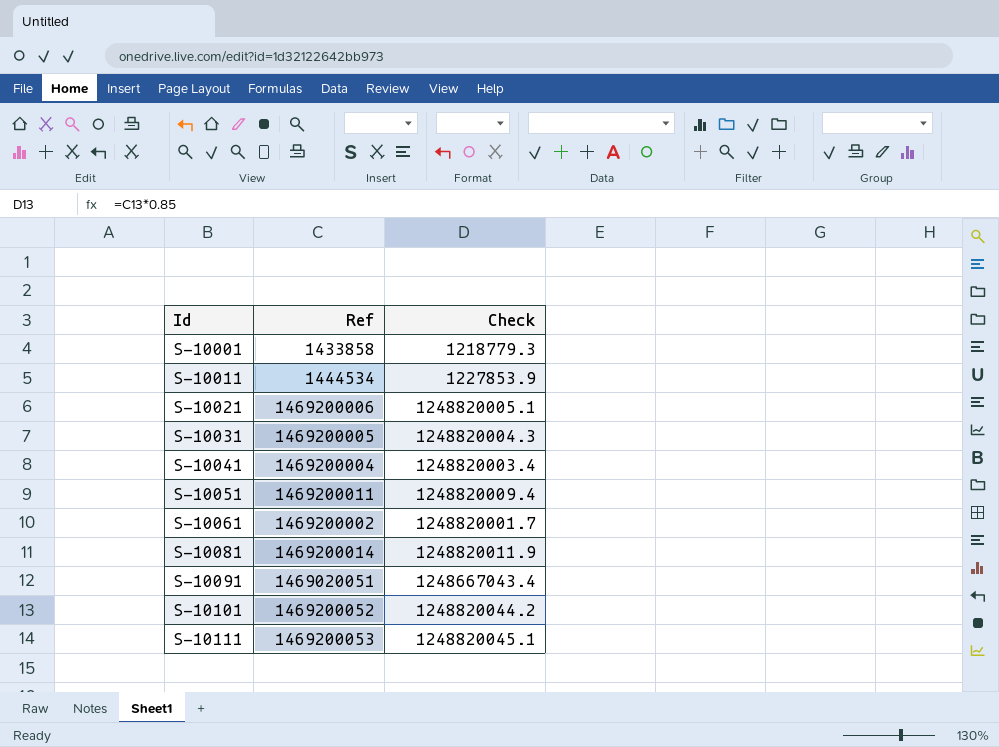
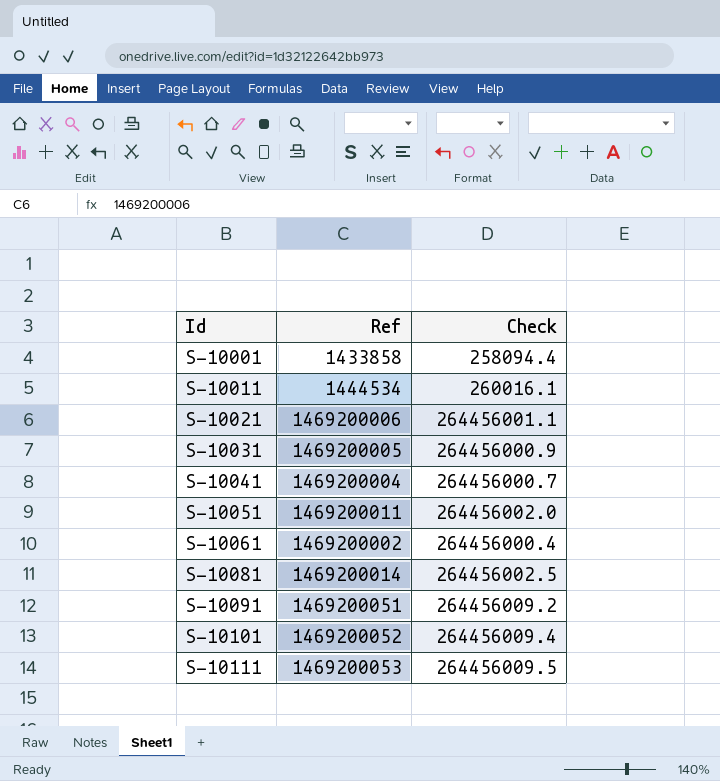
column Check | formula: [Ref] * 0.85 -> [Ref] * 0.18
S-10091 | Ref: 1469020051 -> 1469200051

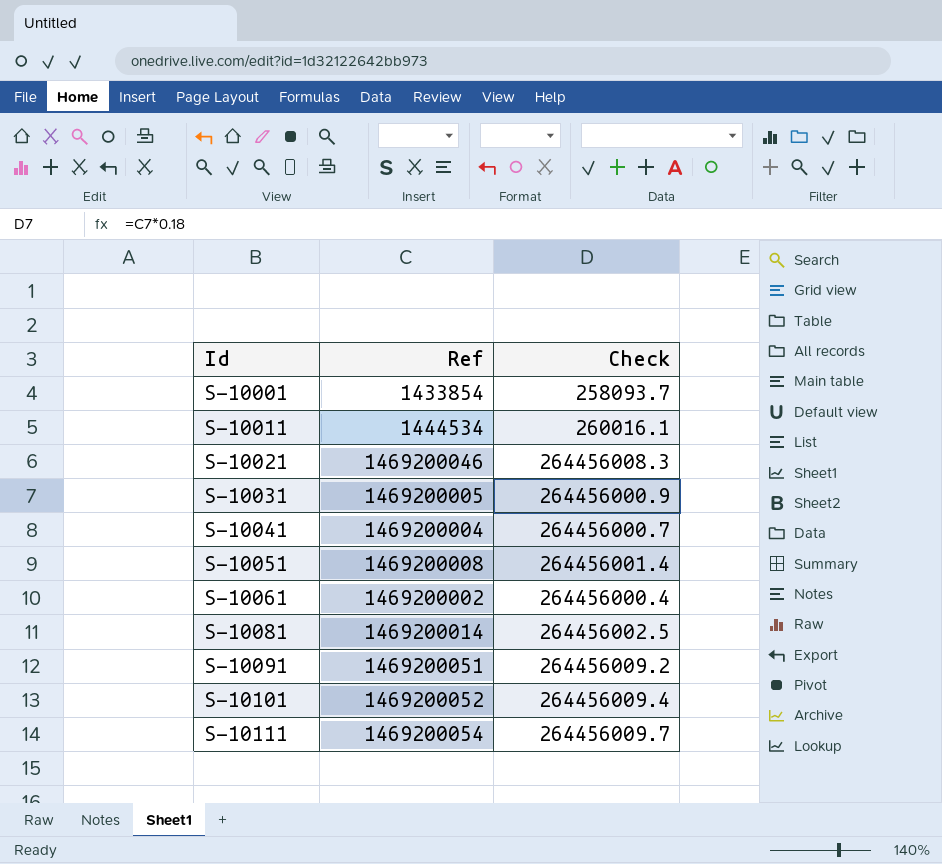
S-10001 | Ref: 1433858 -> 1433854
S-10001 | Check: 258094.4 -> 258093.7
S-10021 | Ref: 1469200006 -> 1469200046
S-10021 | Check: 264456001.1 -> 264456008.3
S-10051 | Ref: 1469200011 -> 1469200008
S-10051 | Check: 264456002.0 -> 264456001.4
S-10111 | Ref: 1469200053 -> 1469200054
S-10111 | Check: 264456009.5 -> 264456009.7

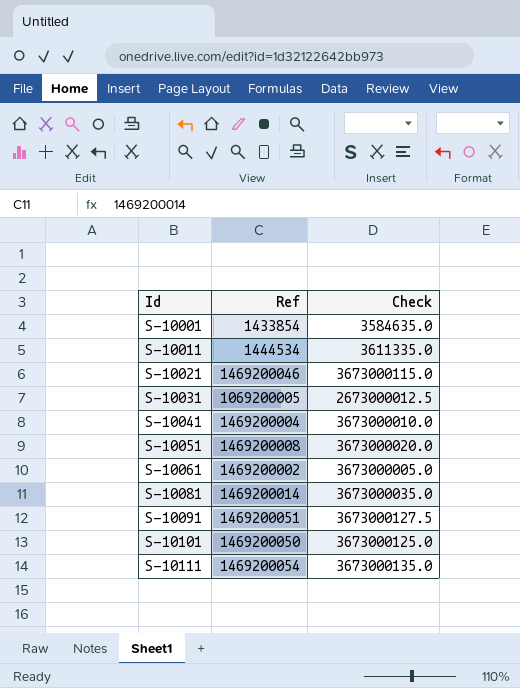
column Check | formula: [Ref] * 0.18 -> [Ref] * 2.5
S-10031 | Ref: 1469200005 -> 1069200005
S-10101 | Ref: 1469200052 -> 1469200050

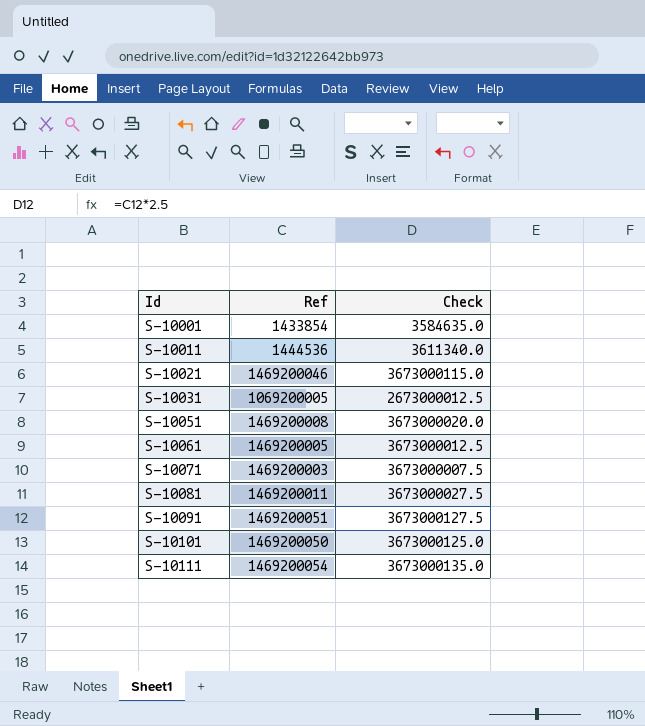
row S-10041: 1469200004 | 3673000010.0 -> none
S-10011 | Ref: 1444534 -> 1444536
S-10011 | Check: 3611335.0 -> 3611340.0
S-10061 | Ref: 1469200002 -> 1469200005
S-10061 | Check: 3673000005.0 -> 3673000012.5
row S-10071: none -> 1469200003 | 3673000007.5
S-10081 | Ref: 1469200014 -> 1469200011
S-10081 | Check: 3673000035.0 -> 3673000027.5

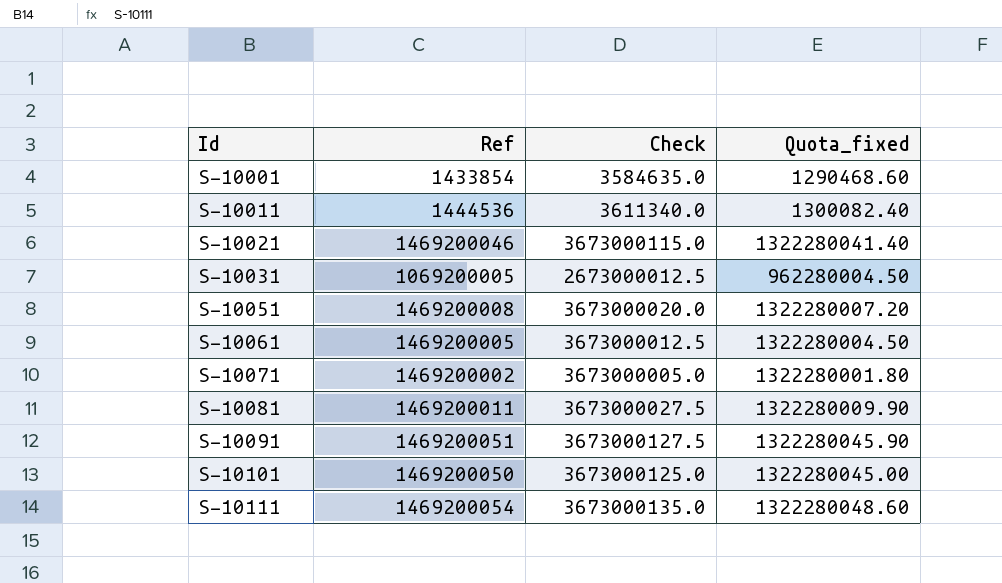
column Quota_fixed | formula: none -> [Ref] * 0.9
S-10071 | Ref: 1469200003 -> 1469200002
S-10071 | Check: 3673000007.5 -> 3673000005.0

